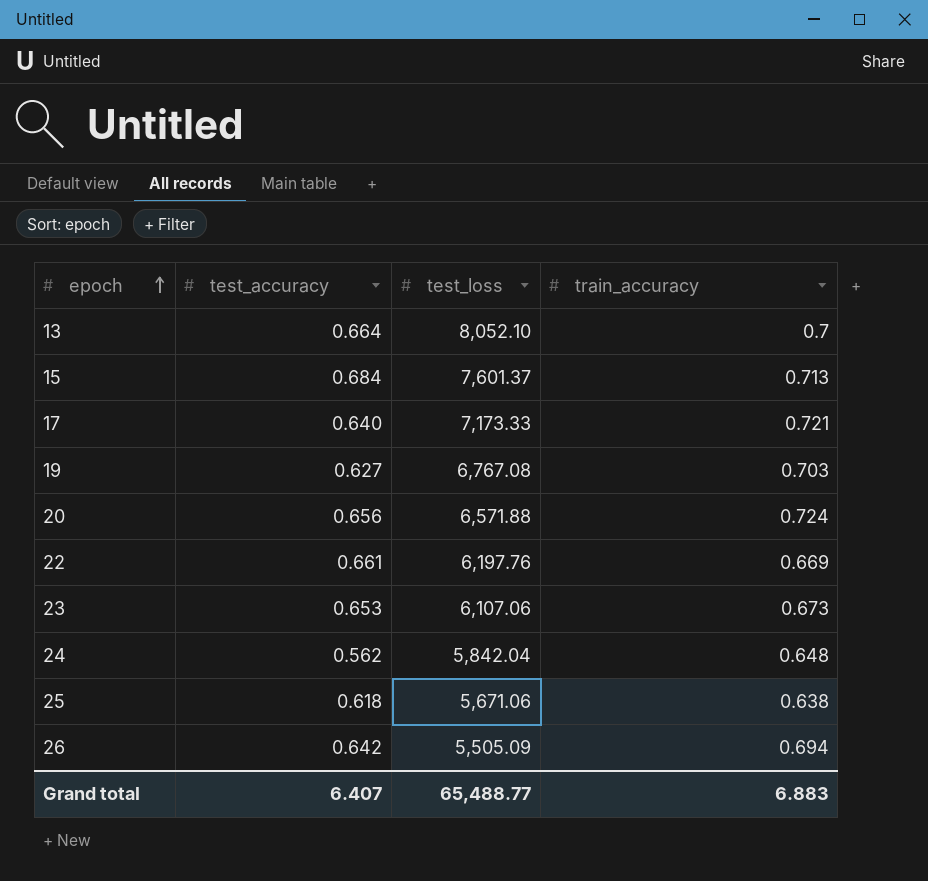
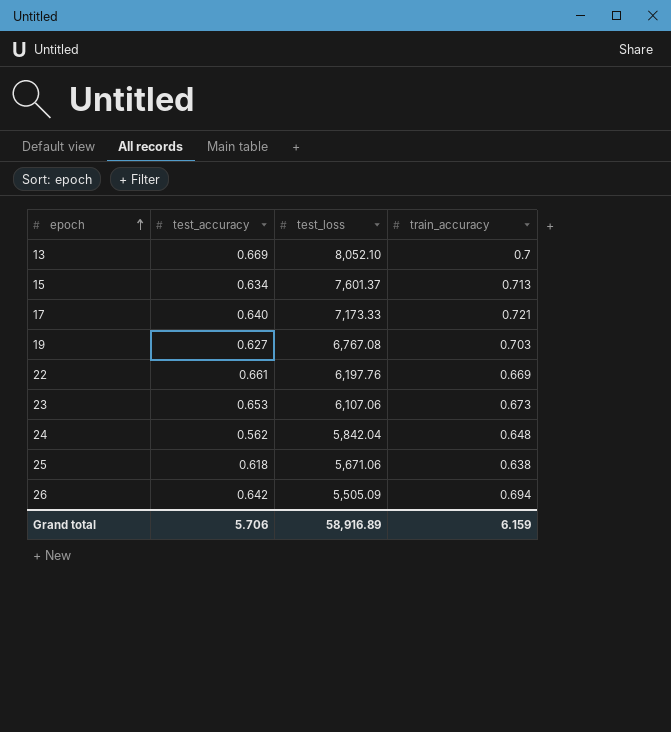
row 20: 0.656 | 6,571.88 | 0.724 -> none
13 | test_accuracy: 0.664 -> 0.669
15 | test_accuracy: 0.684 -> 0.634
Grand total | test_accuracy: 6.407 -> 5.706
Grand total | test_loss: 65,488.77 -> 58,916.89
Grand total | train_accuracy: 6.883 -> 6.159

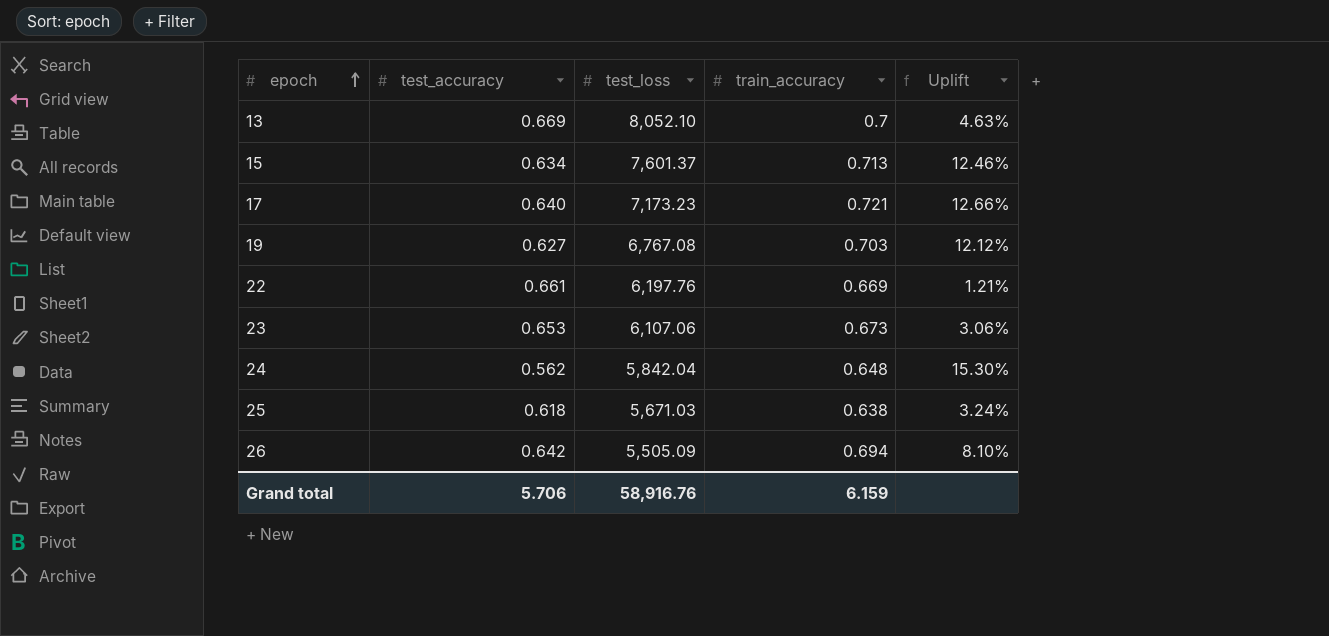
column Uplift | formula: none -> ([train_accuracy] - [test_accuracy]) / [test_accuracy]
17 | test_loss: 7,173.33 -> 7,173.23
25 | test_loss: 5,671.06 -> 5,671.03
Grand total | test_loss: 58,916.89 -> 58,916.76

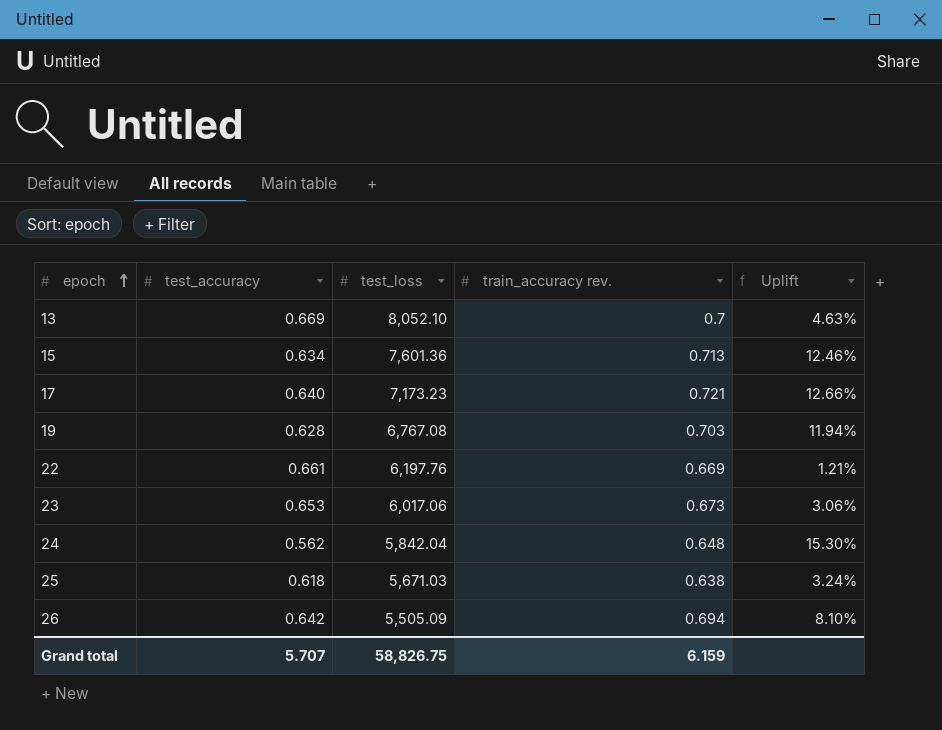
column name: train_accuracy -> train_accuracy rev.
15 | test_loss: 7,601.37 -> 7,601.36
19 | test_accuracy: 0.627 -> 0.628
19 | Uplift: 12.12% -> 11.94%
23 | test_loss: 6,107.06 -> 6,017.06
Grand total | test_accuracy: 5.706 -> 5.707
Grand total | test_loss: 58,916.76 -> 58,826.75

